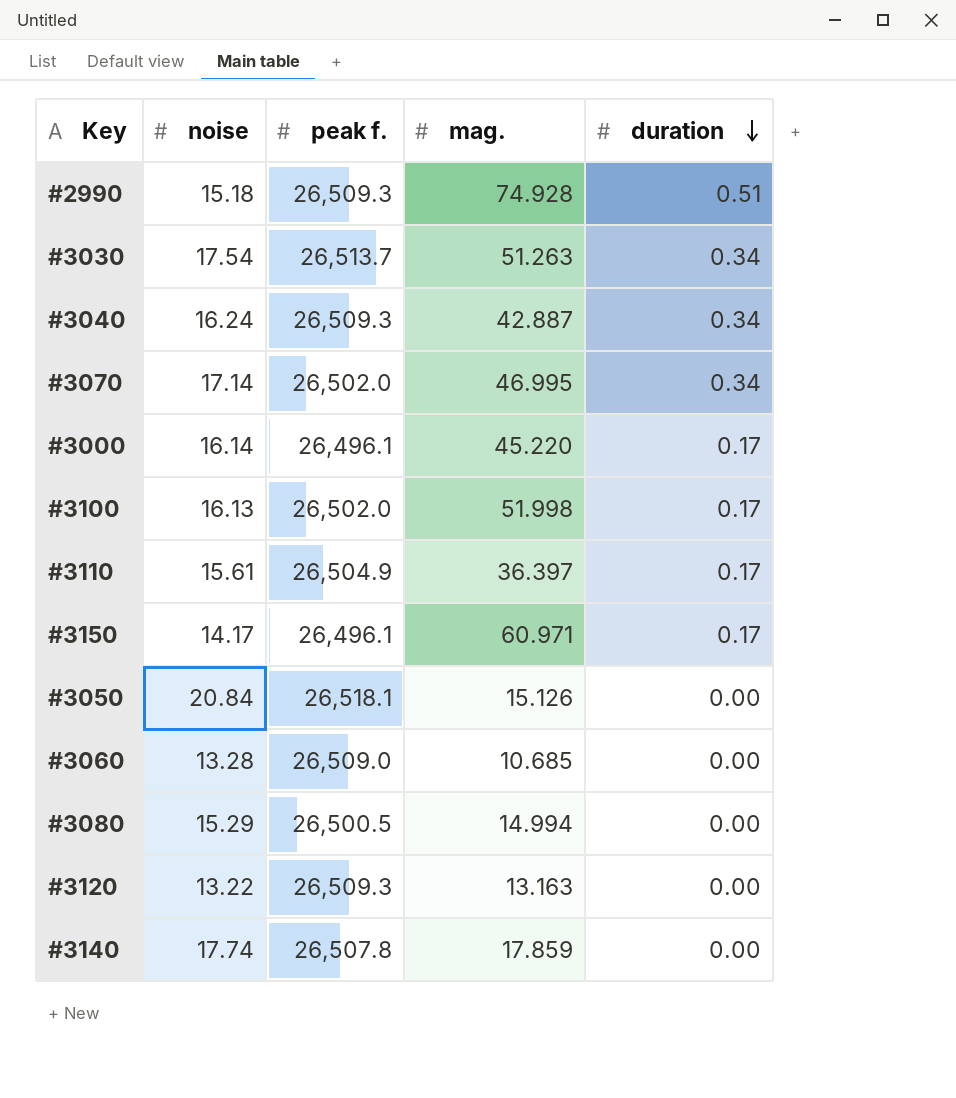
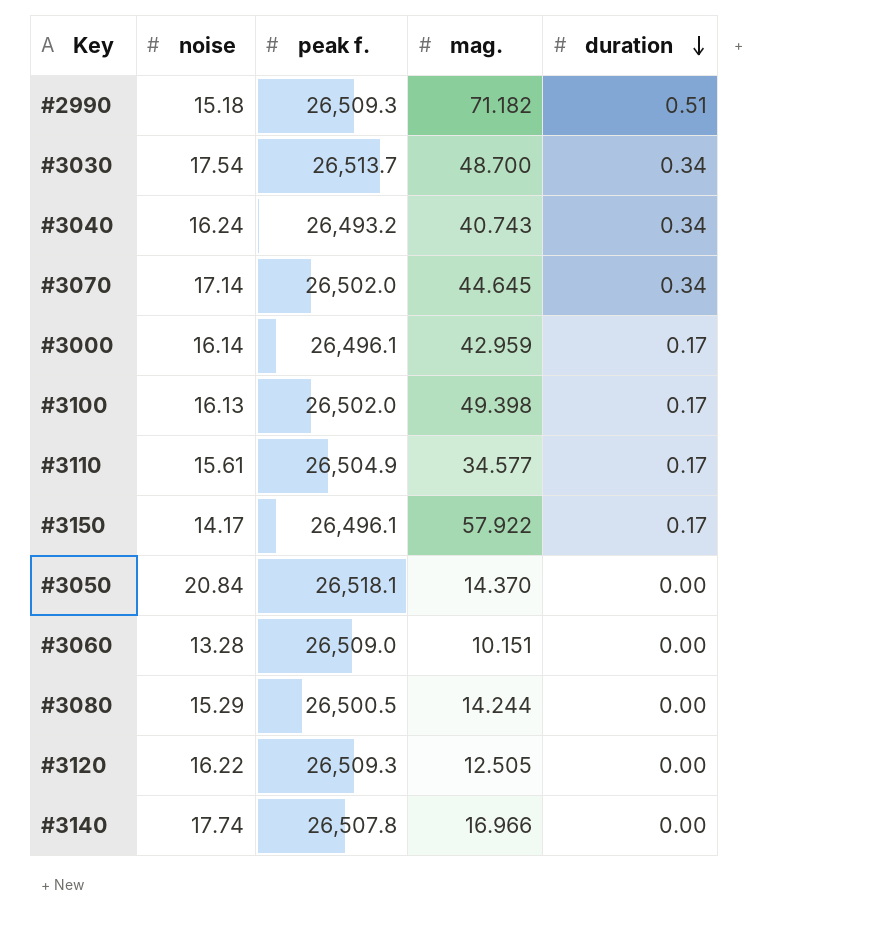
#2990 | mag.: 74.928 -> 71.182
#3030 | mag.: 51.263 -> 48.700
#3040 | peak f.: 26,509.3 -> 26,493.2
#3040 | mag.: 42.887 -> 40.743
#3070 | mag.: 46.995 -> 44.645
#3000 | mag.: 45.220 -> 42.959
#3100 | mag.: 51.998 -> 49.398
#3110 | mag.: 36.397 -> 34.577
#3150 | mag.: 60.971 -> 57.922
#3050 | mag.: 15.126 -> 14.370
#3060 | mag.: 10.685 -> 10.151
#3080 | mag.: 14.994 -> 14.244
#3120 | noise: 13.22 -> 16.22
#3120 | mag.: 13.163 -> 12.505
#3140 | mag.: 17.859 -> 16.966

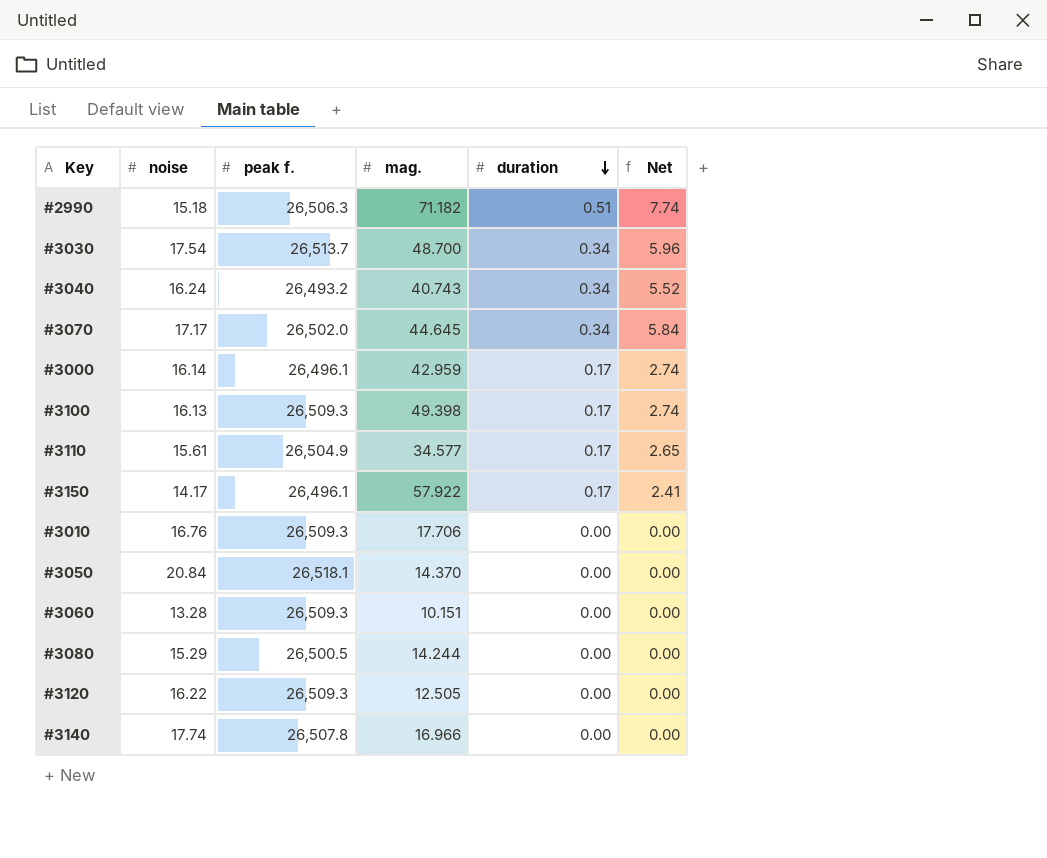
column Net | formula: none -> [noise] * [duration]
#2990 | peak f.: 26,509.3 -> 26,506.3
#3070 | noise: 17.14 -> 17.17
#3100 | peak f.: 26,502.0 -> 26,509.3
row #3010: none -> 16.76 | 26,509.3 | 17.706 | 0.00 | 0.00
#3060 | peak f.: 26,509.0 -> 26,509.3

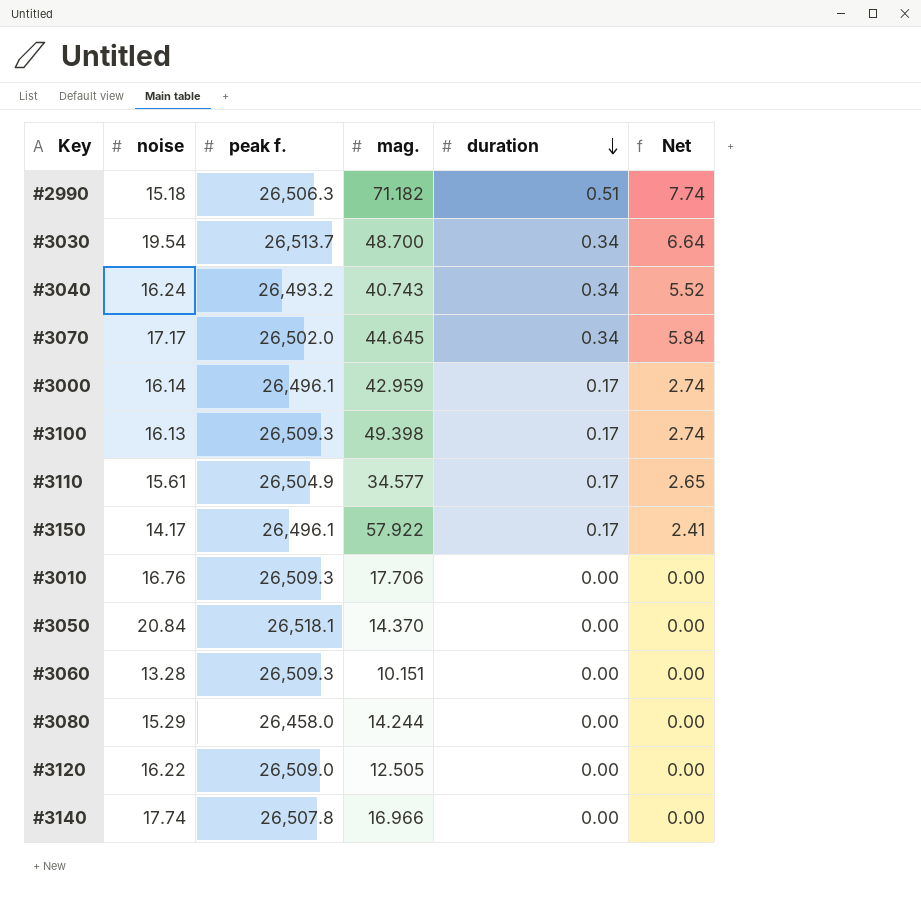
#3030 | noise: 17.54 -> 19.54
#3030 | Net: 5.96 -> 6.64
#3080 | peak f.: 26,500.5 -> 26,458.0
#3120 | peak f.: 26,509.3 -> 26,509.0

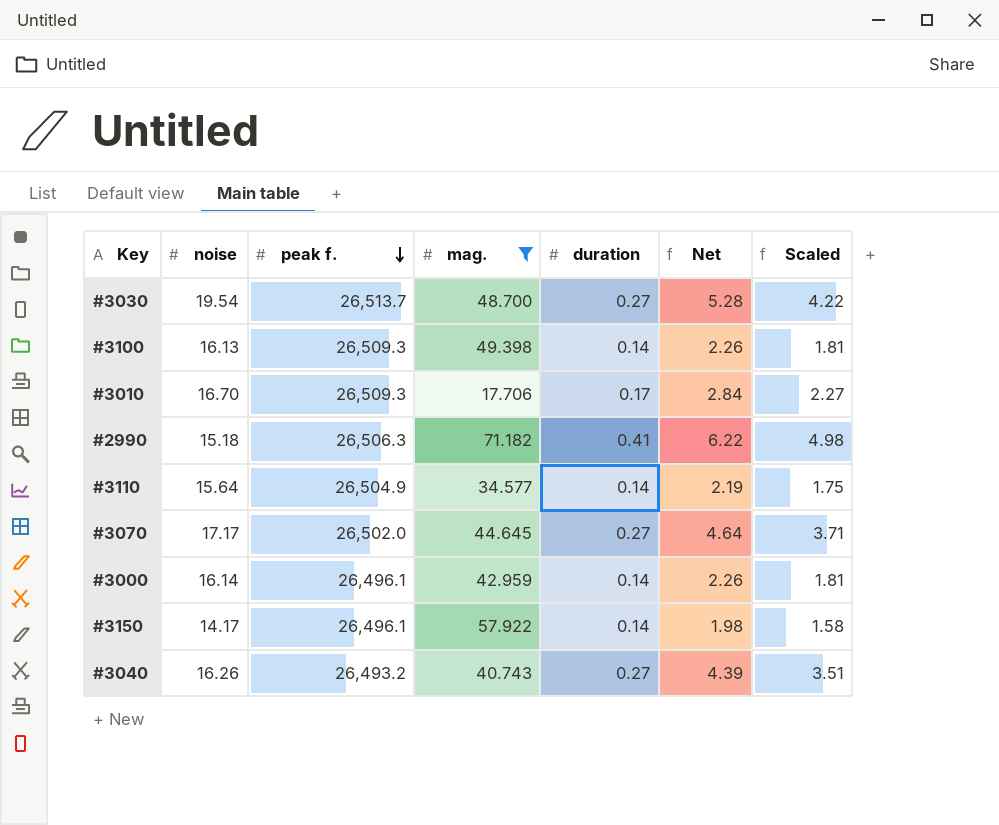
filter: none -> mag. >= 17.706
row order: duration descending -> peak f. descending
column Scaled | formula: none -> [Net] * 0.8
#3030 | duration: 0.34 -> 0.27
#3030 | Net: 6.64 -> 5.28
#3100 | duration: 0.17 -> 0.14
#3100 | Net: 2.74 -> 2.26
#3010 | noise: 16.76 -> 16.70
#3010 | duration: 0.00 -> 0.17
#3010 | Net: 0.00 -> 2.84
#2990 | duration: 0.51 -> 0.41
#2990 | Net: 7.74 -> 6.22
#3110 | noise: 15.61 -> 15.64
#3110 | duration: 0.17 -> 0.14
#3110 | Net: 2.65 -> 2.19
#3070 | duration: 0.34 -> 0.27
#3070 | Net: 5.84 -> 4.64
#3000 | duration: 0.17 -> 0.14
#3000 | Net: 2.74 -> 2.26
#3150 | duration: 0.17 -> 0.14
#3150 | Net: 2.41 -> 1.98
#3040 | noise: 16.24 -> 16.26
#3040 | duration: 0.34 -> 0.27
#3040 | Net: 5.52 -> 4.39

